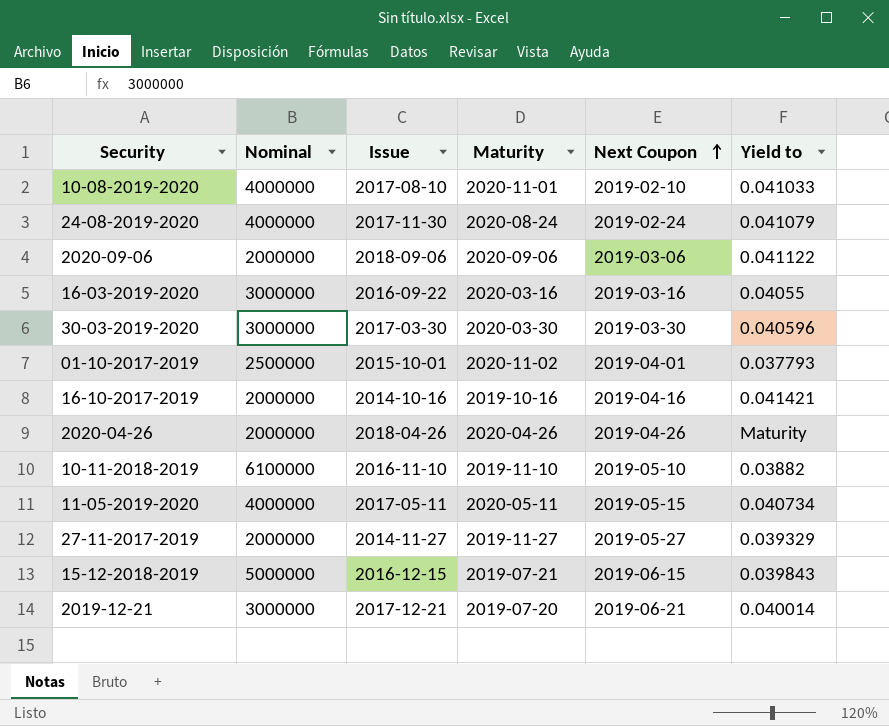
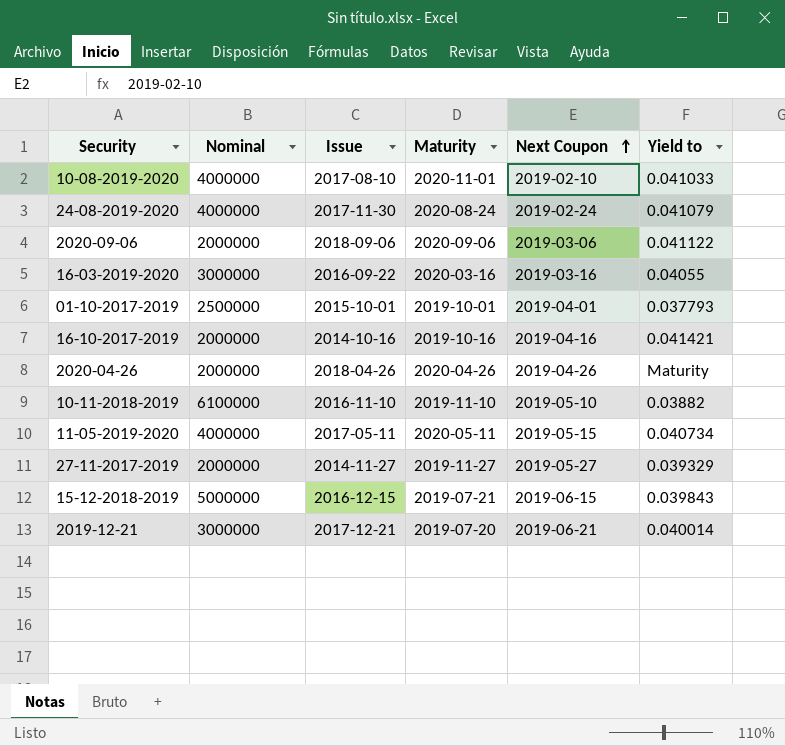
row 30-03-2019-2020: 3000000 | 2017-03-30 | 2020-03-30 | 2019-03-30 | 0.040596 -> none
01-10-2017-2019 | Maturity: 2020-11-02 -> 2019-10-01

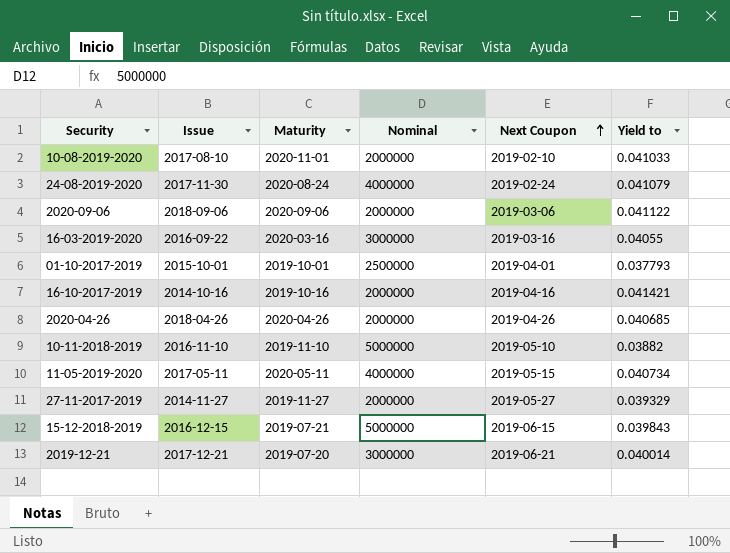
column Nominal | position: 2 -> 4
10-08-2019-2020 | Nominal: 4000000 -> 2000000
2020-04-26 | Yield to: Maturity -> 0.040685
10-11-2018-2019 | Nominal: 6100000 -> 5000000

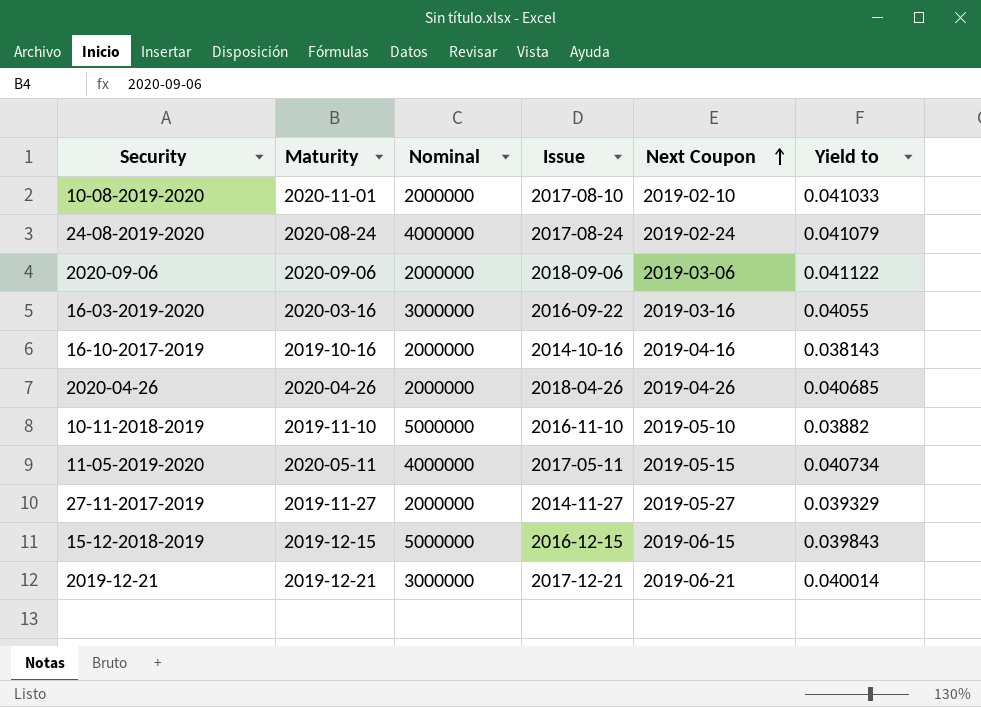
column Issue | position: 2 -> 4
row 01-10-2017-2019: 2015-10-01 | 2019-10-01 | 2500000 | 2019-04-01 | 0.037793 -> none
24-08-2019-2020 | Issue: 2017-11-30 -> 2017-08-24
16-10-2017-2019 | Yield to: 0.041421 -> 0.038143
15-12-2018-2019 | Maturity: 2019-07-21 -> 2019-12-15
2019-12-21 | Maturity: 2019-07-20 -> 2019-12-21

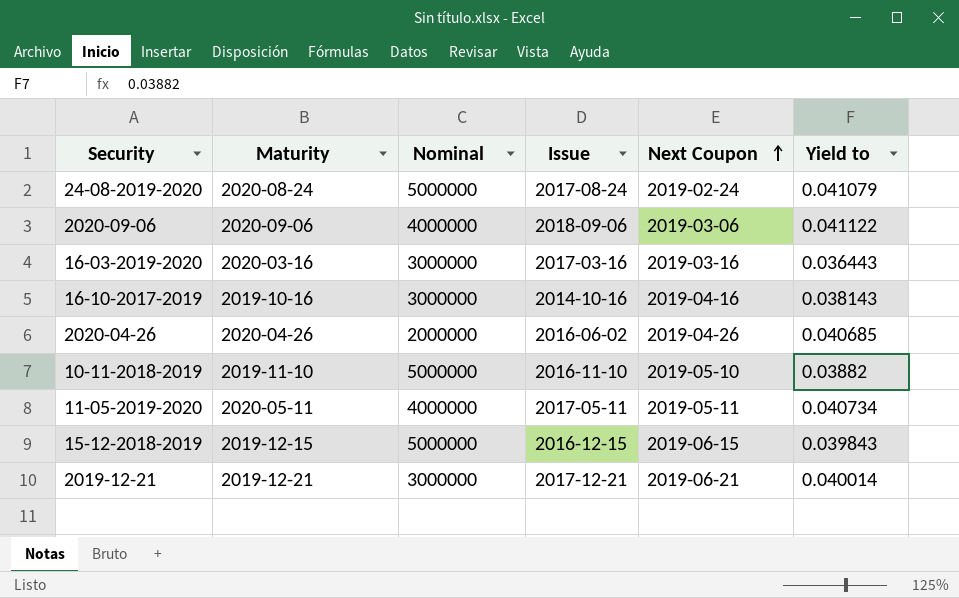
row 10-08-2019-2020: 2020-11-01 | 2000000 | 2017-08-10 | 2019-02-10 | 0.041033 -> none
row 27-11-2017-2019: 2019-11-27 | 2000000 | 2014-11-27 | 2019-05-27 | 0.039329 -> none
24-08-2019-2020 | Nominal: 4000000 -> 5000000
2020-09-06 | Nominal: 2000000 -> 4000000
16-03-2019-2020 | Issue: 2016-09-22 -> 2017-03-16
16-03-2019-2020 | Yield to: 0.04055 -> 0.036443
16-10-2017-2019 | Nominal: 2000000 -> 3000000
2020-04-26 | Issue: 2018-04-26 -> 2016-06-02
11-05-2019-2020 | Next Coupon: 2019-05-15 -> 2019-05-11

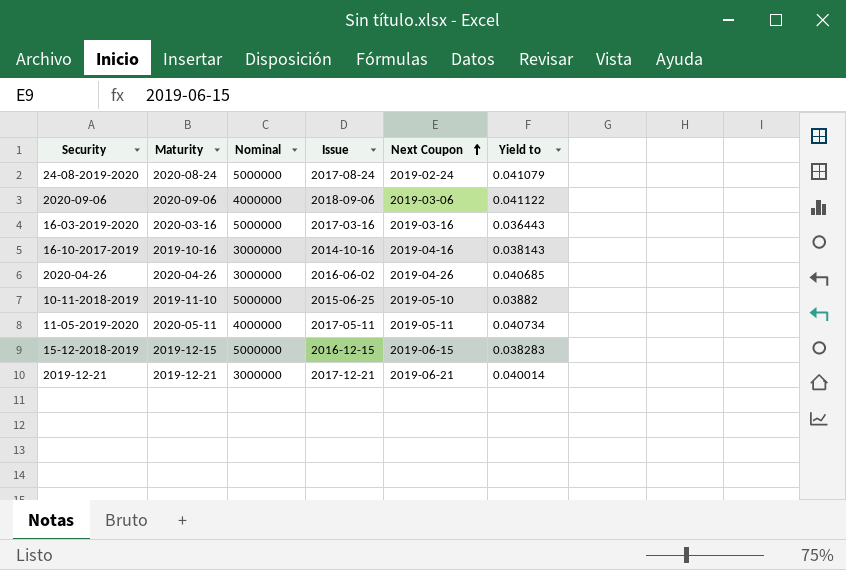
16-03-2019-2020 | Nominal: 3000000 -> 5000000
2020-04-26 | Nominal: 2000000 -> 3000000
10-11-2018-2019 | Issue: 2016-11-10 -> 2015-06-25
15-12-2018-2019 | Yield to: 0.039843 -> 0.038283

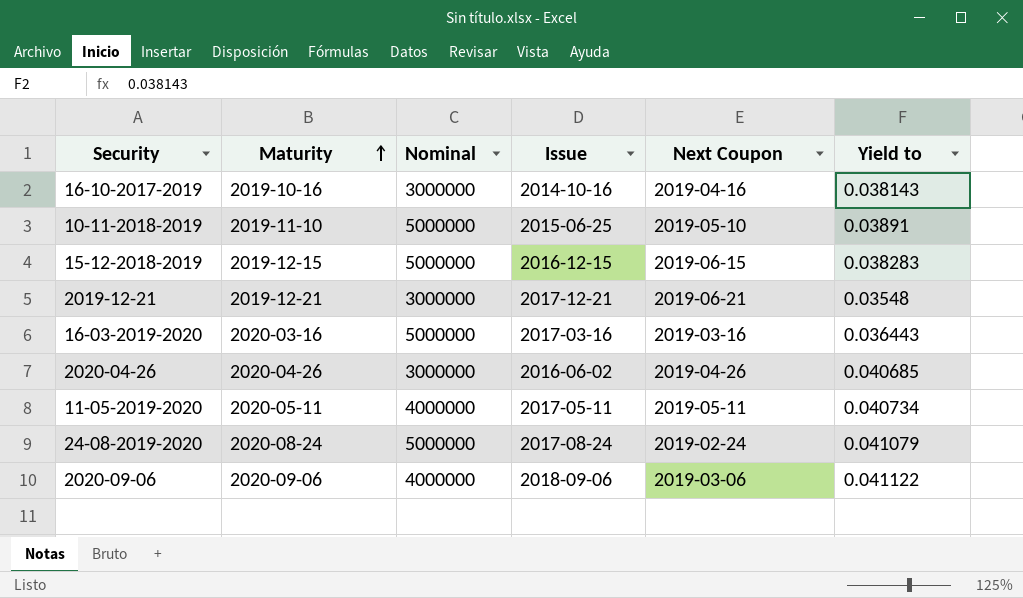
row order: Next Coupon ascending -> Maturity ascending
10-11-2018-2019 | Yield to: 0.03882 -> 0.03891
2019-12-21 | Yield to: 0.040014 -> 0.03548

